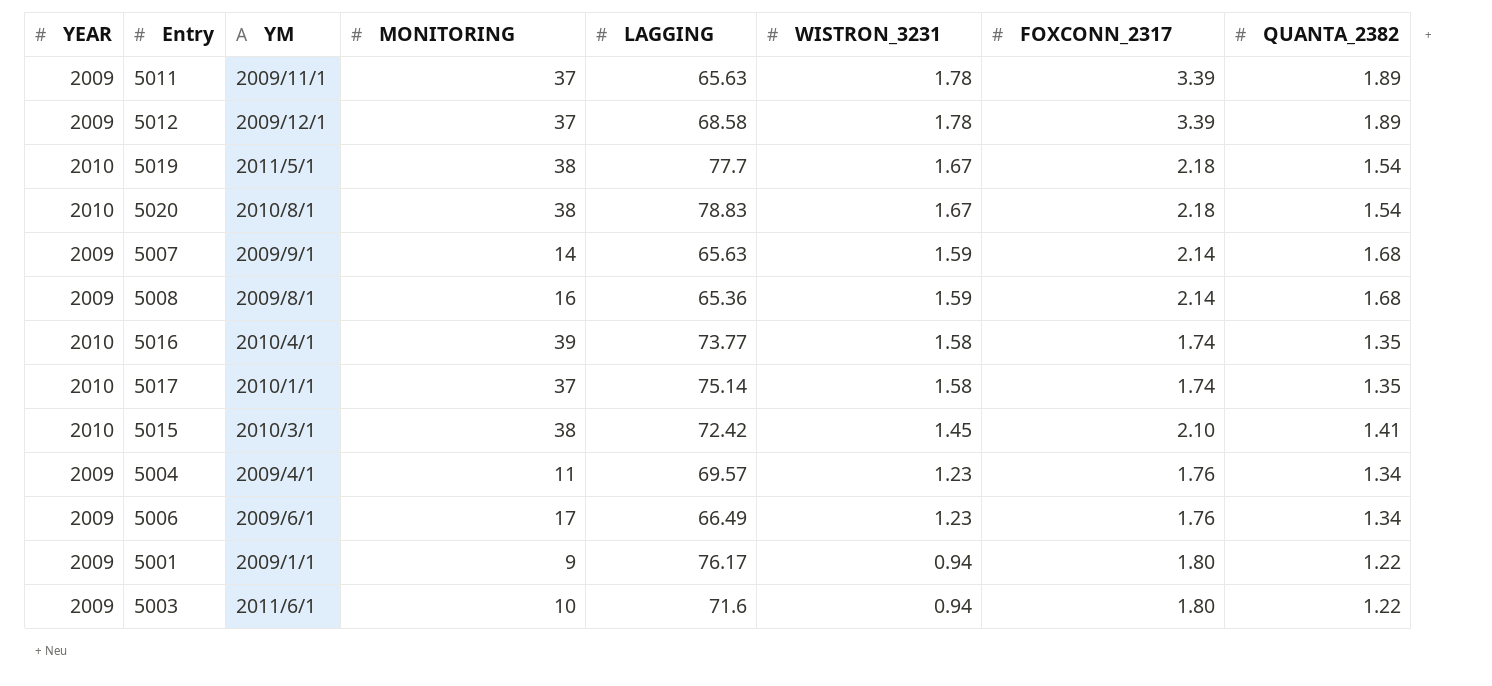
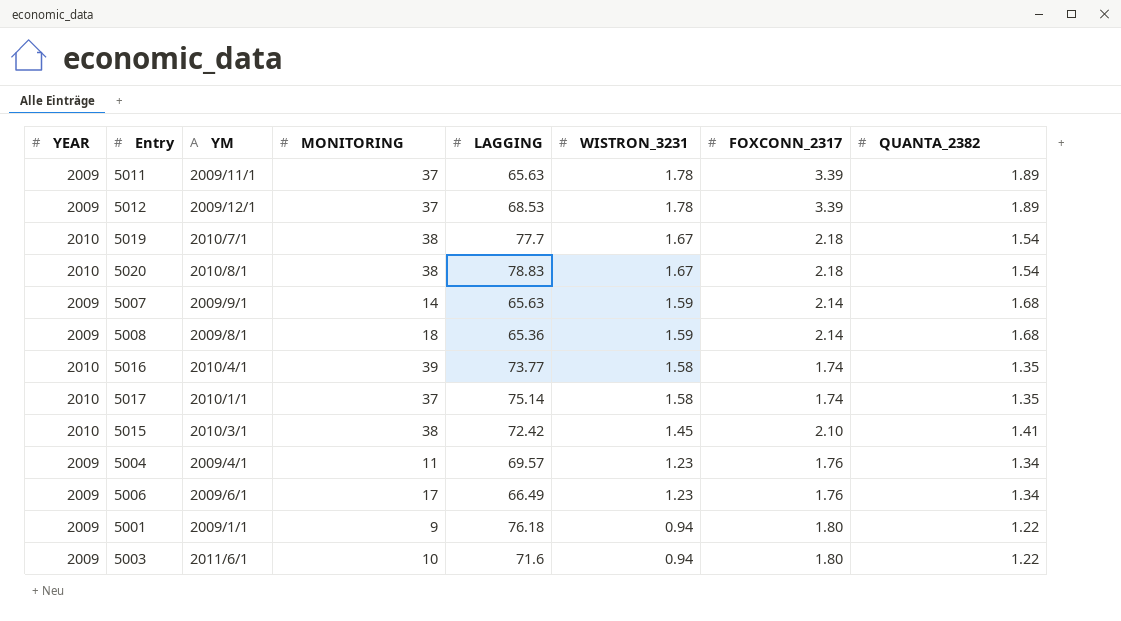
5012 | LAGGING: 68.58 -> 68.53
5019 | YM: 2011/5/1 -> 2010/7/1
5008 | MONITORING: 16 -> 18
5001 | LAGGING: 76.17 -> 76.18

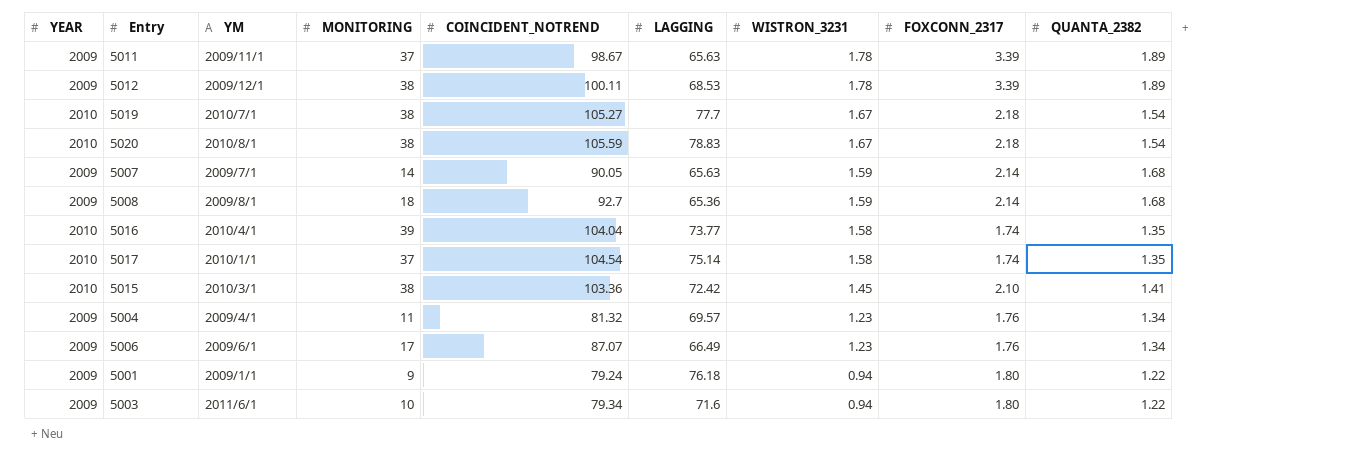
column COINCIDENT_NOTREND | position: none -> 5
5012 | MONITORING: 37 -> 38
5007 | YM: 2009/9/1 -> 2009/7/1

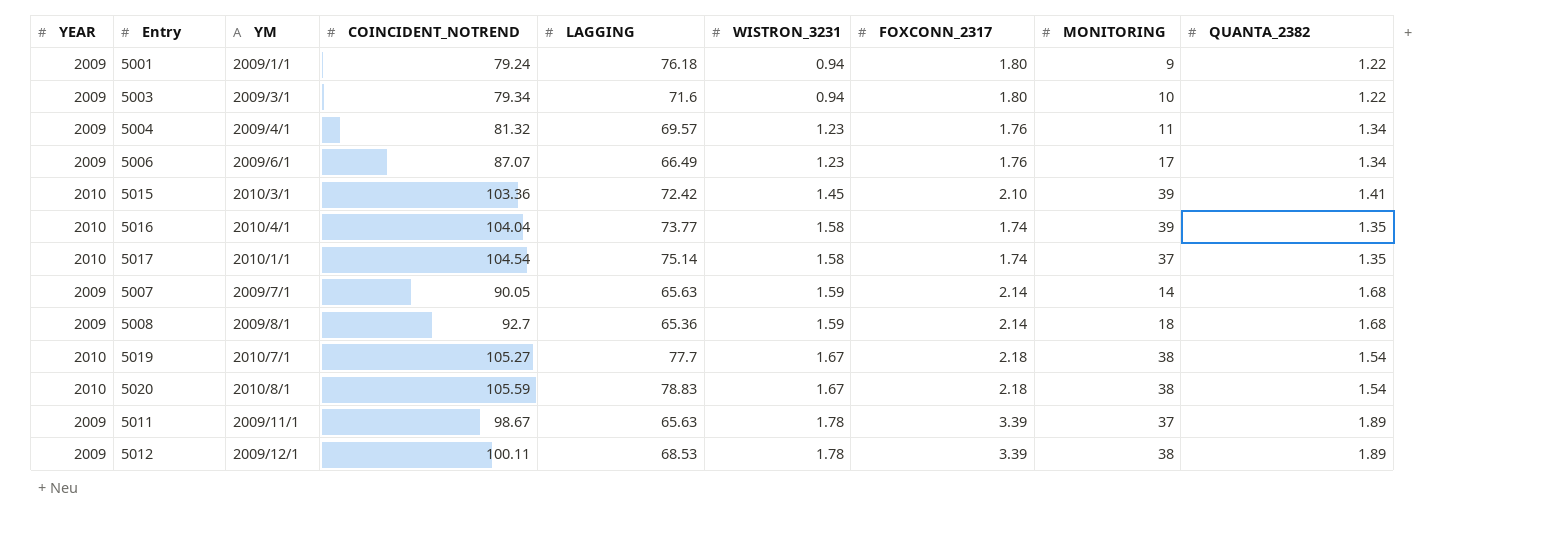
row order: WISTRON_3231 descending -> WISTRON_3231 ascending
column MONITORING | position: 4 -> 8
5003 | YM: 2011/6/1 -> 2009/3/1
5015 | MONITORING: 38 -> 39

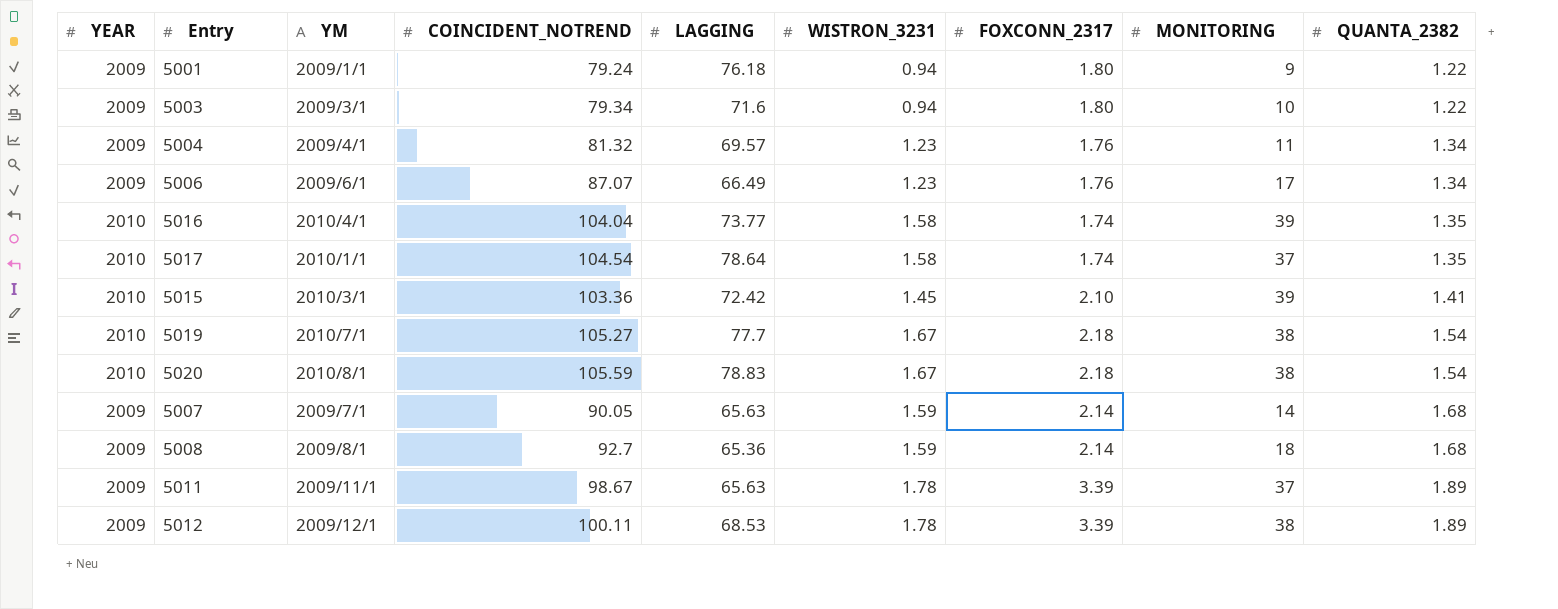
row order: WISTRON_3231 ascending -> QUANTA_2382 ascending
5017 | LAGGING: 75.14 -> 78.64

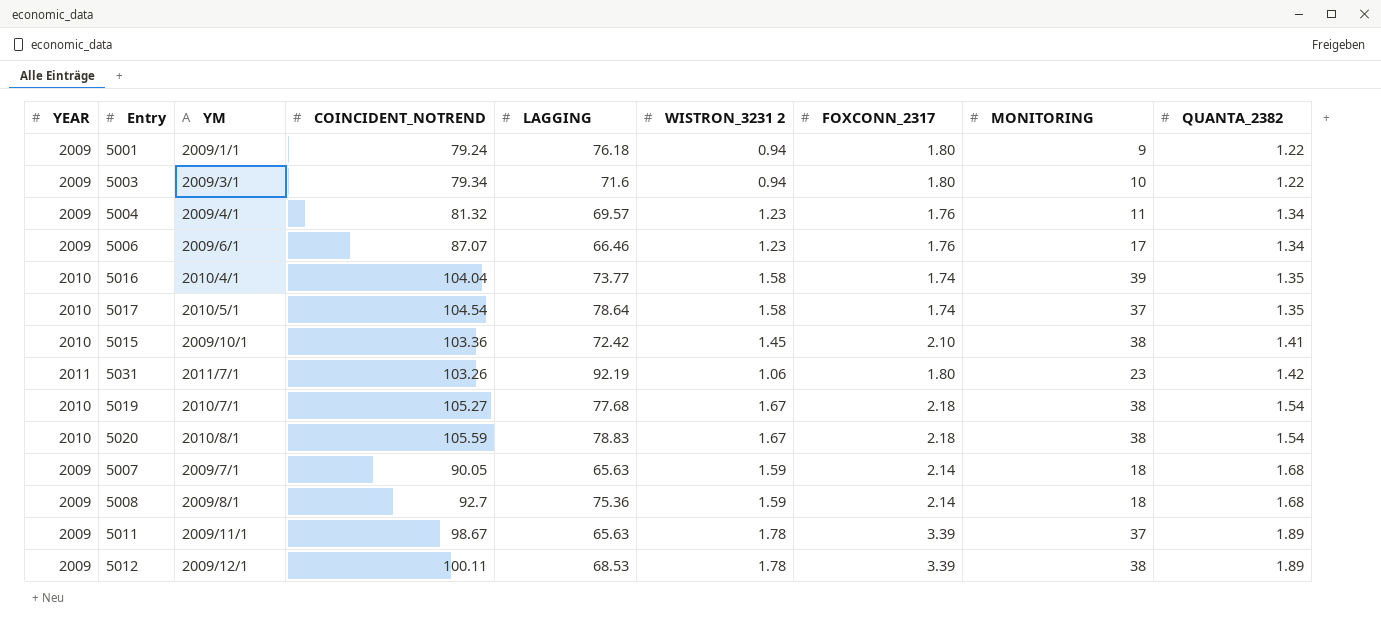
column name: WISTRON_3231 -> WISTRON_3231 2
5006 | LAGGING: 66.49 -> 66.46
5017 | YM: 2010/1/1 -> 2010/5/1
5015 | YM: 2010/3/1 -> 2009/10/1
5015 | MONITORING: 39 -> 38
row 5031: none -> 2011 | 2011/7/1 | 103.26 | 92.19 | 1.06 | 1.80 | 23 | 1.42
5019 | LAGGING: 77.7 -> 77.68
5007 | MONITORING: 14 -> 18
5008 | LAGGING: 65.36 -> 75.36

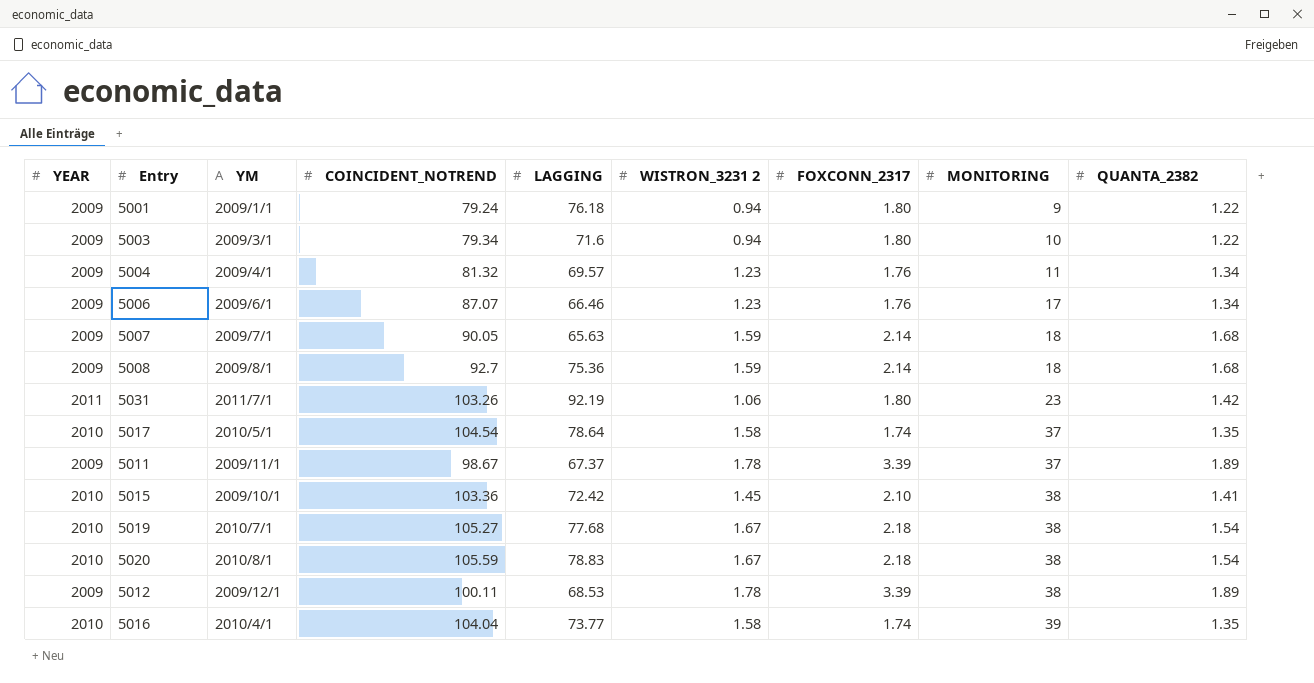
row order: QUANTA_2382 ascending -> MONITORING ascending
5011 | LAGGING: 65.63 -> 67.37

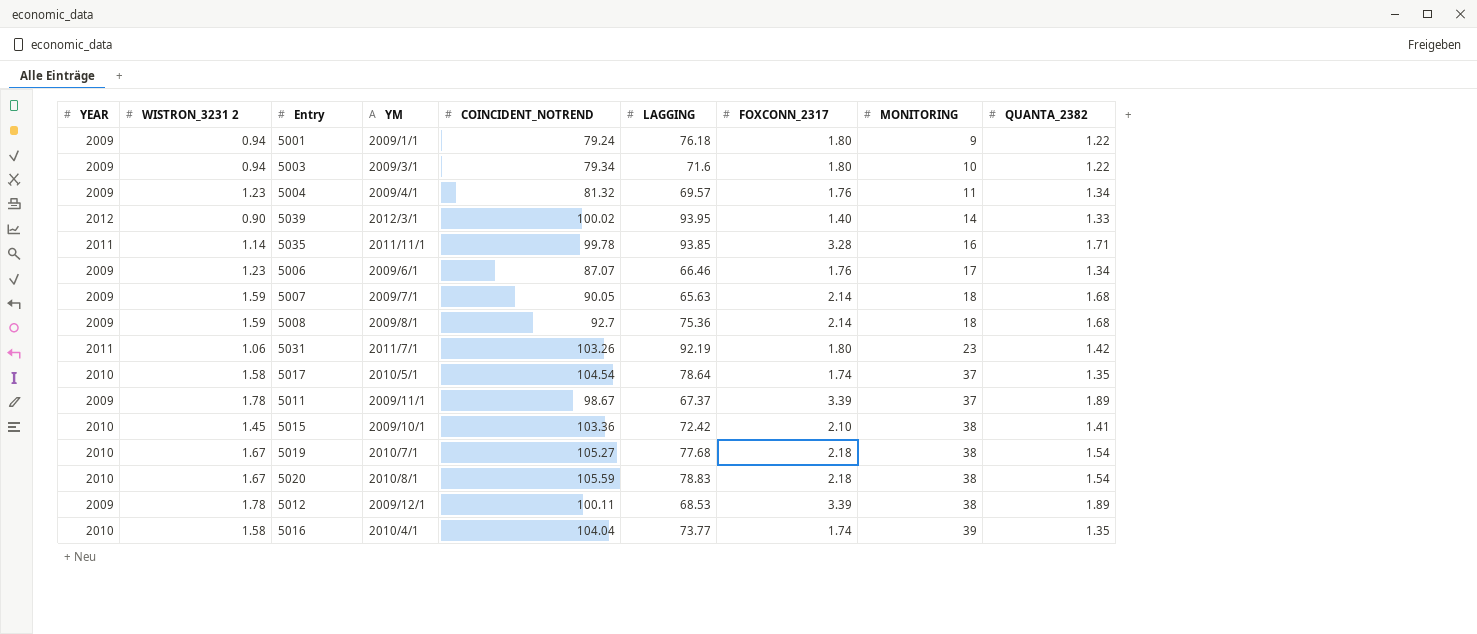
column WISTRON_3231 2 | position: 6 -> 2
row 5039: none -> 2012 | 0.90 | 2012/3/1 | 100.02 | 93.95 | 1.40 | 14 | 1.33
row 5035: none -> 2011 | 1.14 | 2011/11/1 | 99.78 | 93.85 | 3.28 | 16 | 1.71

